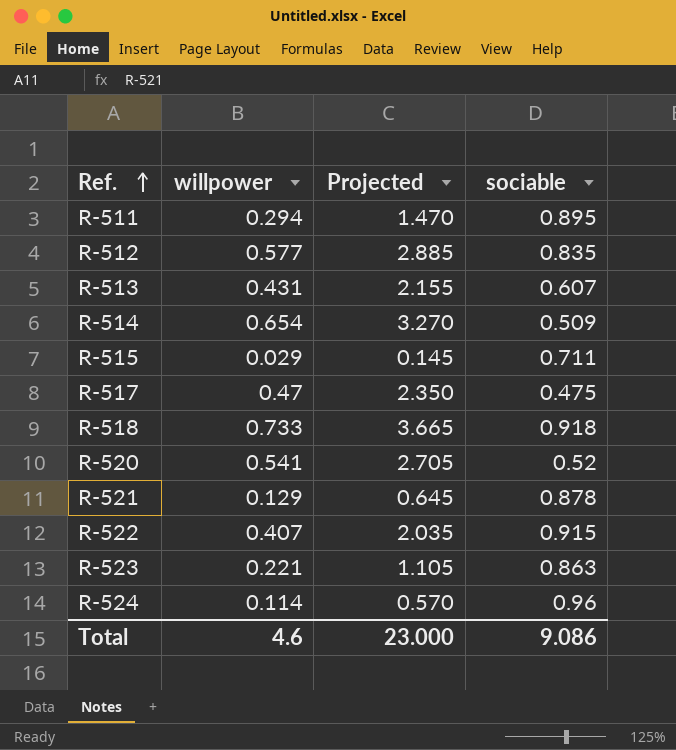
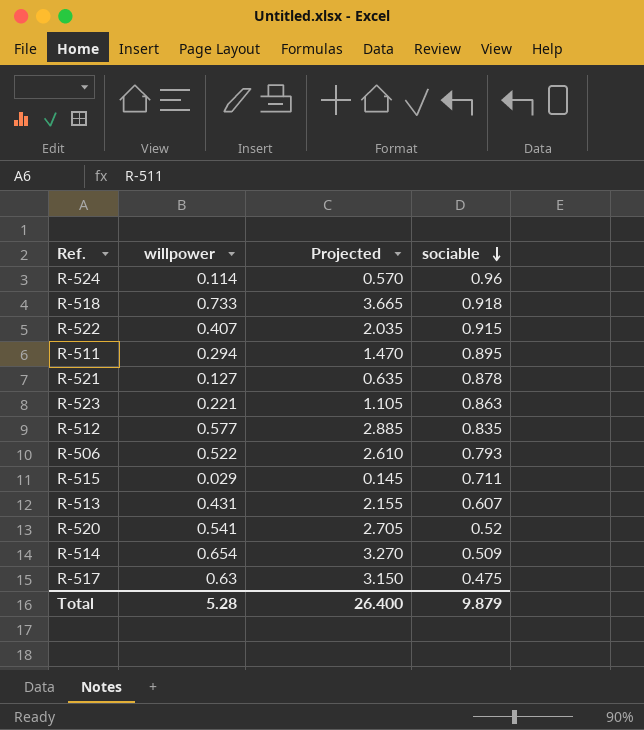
row order: Ref. ascending -> sociable descending
R-521 | willpower: 0.129 -> 0.127
R-521 | Projected: 0.645 -> 0.635
row R-506: none -> 0.522 | 2.610 | 0.793
R-517 | willpower: 0.47 -> 0.63
R-517 | Projected: 2.350 -> 3.150
Total | willpower: 4.6 -> 5.28
Total | Projected: 23.000 -> 26.400
Total | sociable: 9.086 -> 9.879

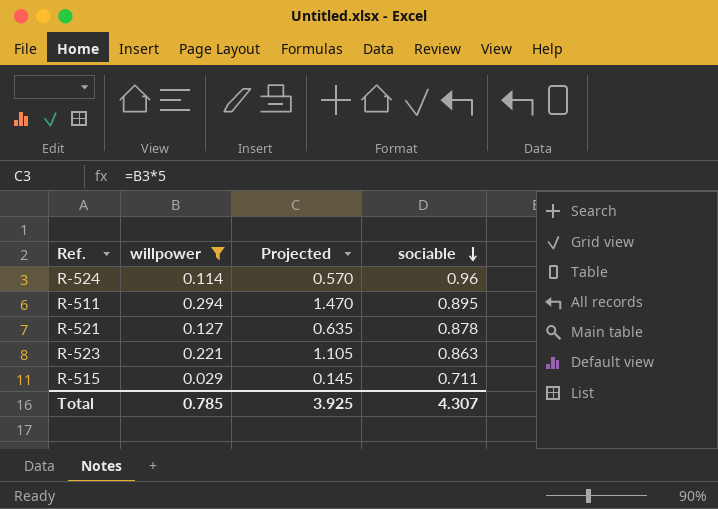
filter: none -> willpower <= 0.294
Total | willpower: 5.28 -> 0.785
Total | Projected: 26.400 -> 3.925
Total | sociable: 9.879 -> 4.307

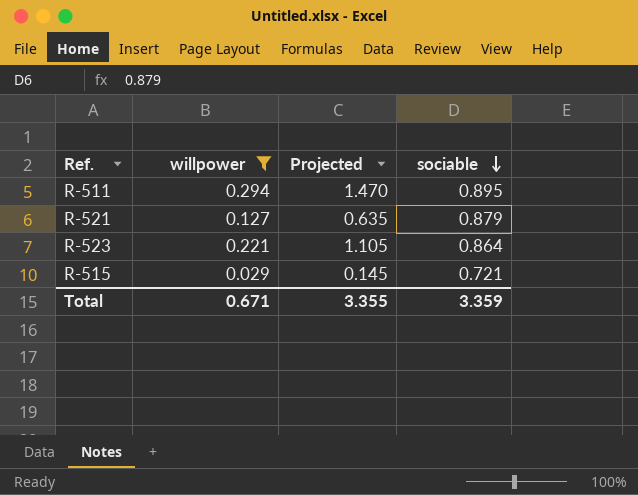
row R-524: 0.114 | 0.570 | 0.96 -> none
R-521 | sociable: 0.878 -> 0.879
R-523 | sociable: 0.863 -> 0.864
R-515 | sociable: 0.711 -> 0.721
Total | willpower: 0.785 -> 0.671
Total | Projected: 3.925 -> 3.355
Total | sociable: 4.307 -> 3.359

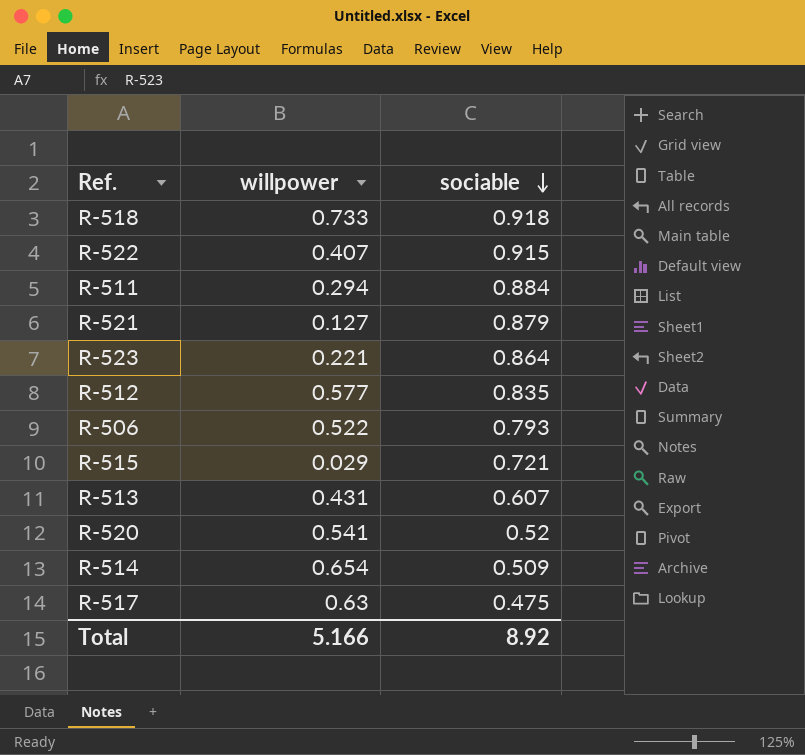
filter: willpower <= 0.294 -> none
column Projected | formula: [willpower] * 5 -> none
R-511 | sociable: 0.895 -> 0.884
Total | willpower: 0.671 -> 5.166
Total | sociable: 3.359 -> 8.92

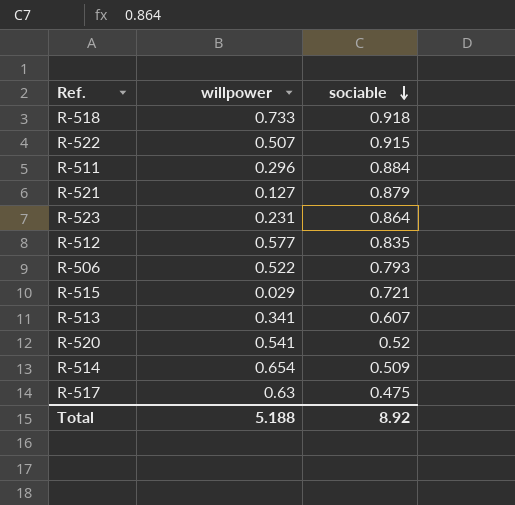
R-522 | willpower: 0.407 -> 0.507
R-511 | willpower: 0.294 -> 0.296
R-523 | willpower: 0.221 -> 0.231
R-513 | willpower: 0.431 -> 0.341
Total | willpower: 5.166 -> 5.188

